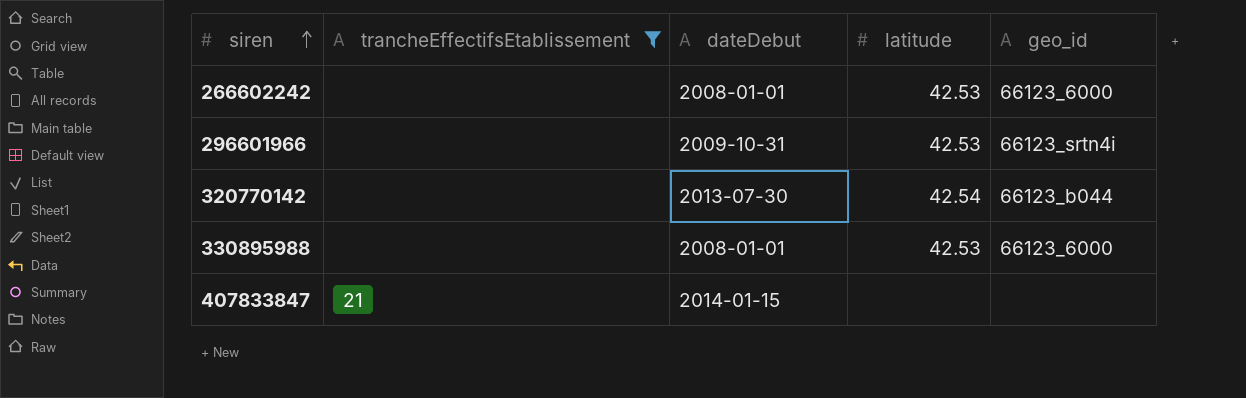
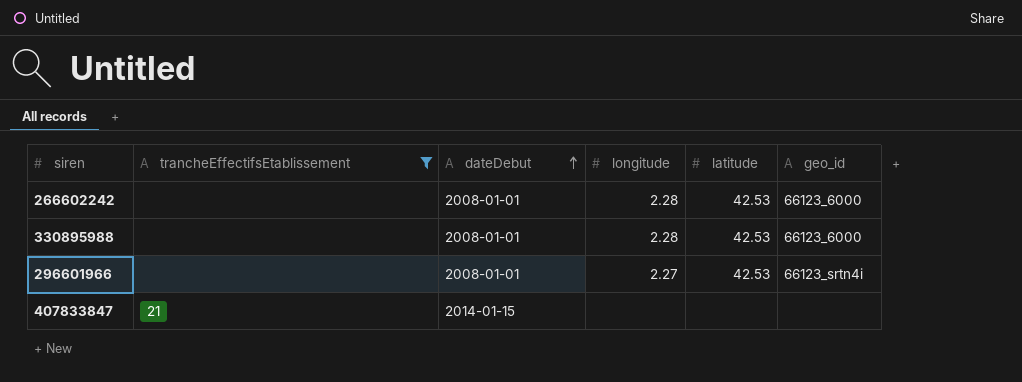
row order: siren ascending -> dateDebut ascending
column longitude | position: none -> 4
row 320770142: none | 2013-07-30 | 42.54 | 66123_b044 -> none
296601966 | dateDebut: 2009-10-31 -> 2008-01-01

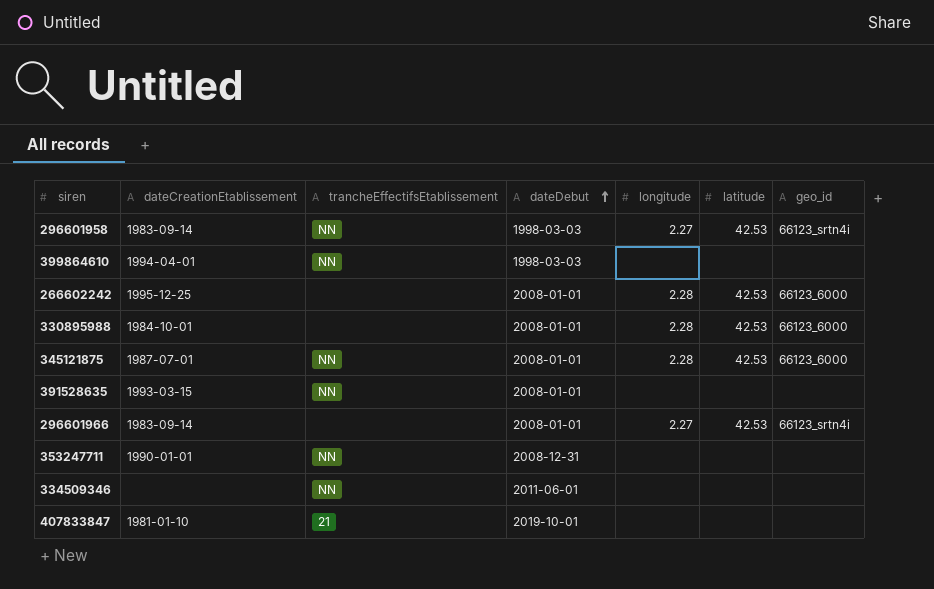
filter: trancheEffectifsEtablissement != NN -> none
column dateCreationEtablissement | position: none -> 2
407833847 | dateDebut: 2014-01-15 -> 2019-10-01

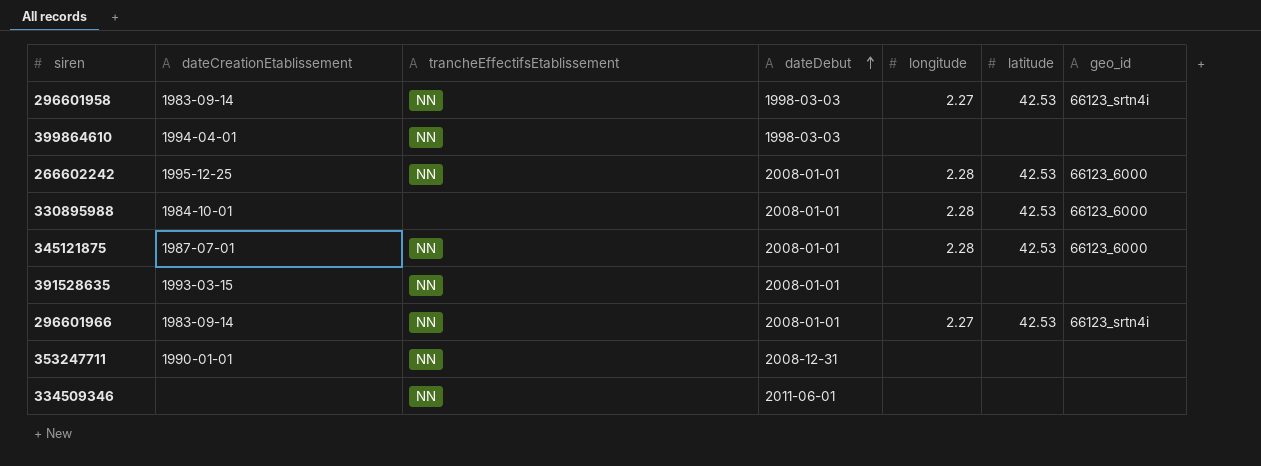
row 407833847: 1981-01-10 | 21 | 2019-10-01 | none | none | none -> none
266602242 | trancheEffectifsEtablissement: none -> NN
296601966 | trancheEffectifsEtablissement: none -> NN

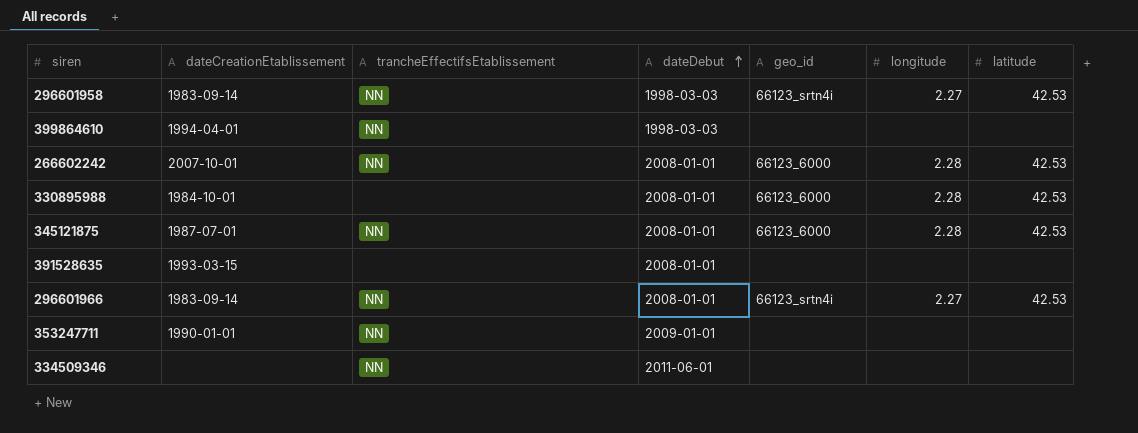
column geo_id | position: 7 -> 5
266602242 | dateCreationEtablissement: 1995-12-25 -> 2007-10-01
391528635 | trancheEffectifsEtablissement: NN -> none
353247711 | dateDebut: 2008-12-31 -> 2009-01-01

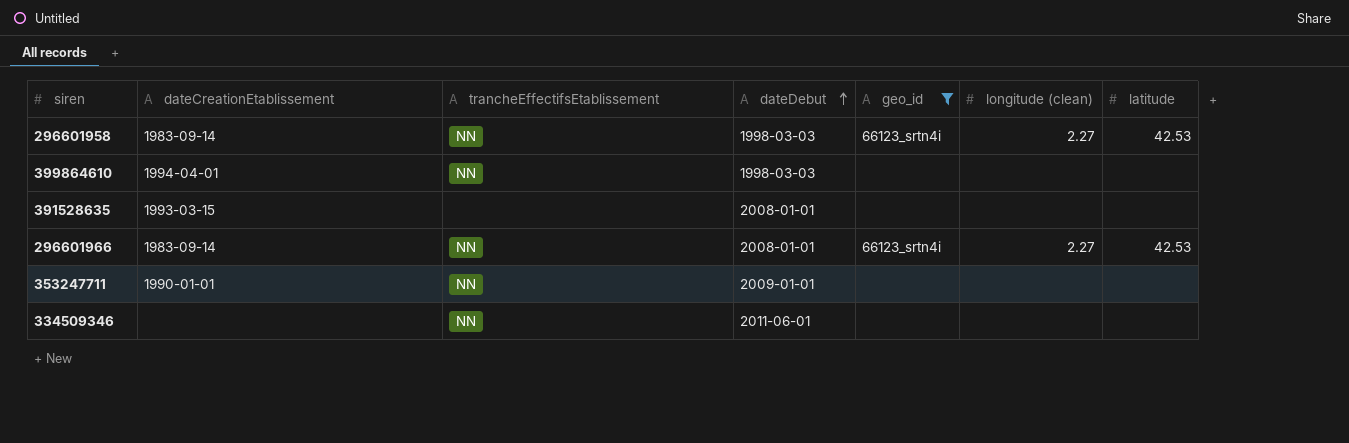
filter: none -> geo_id != 66123_6000
column name: longitude -> longitude (clean)

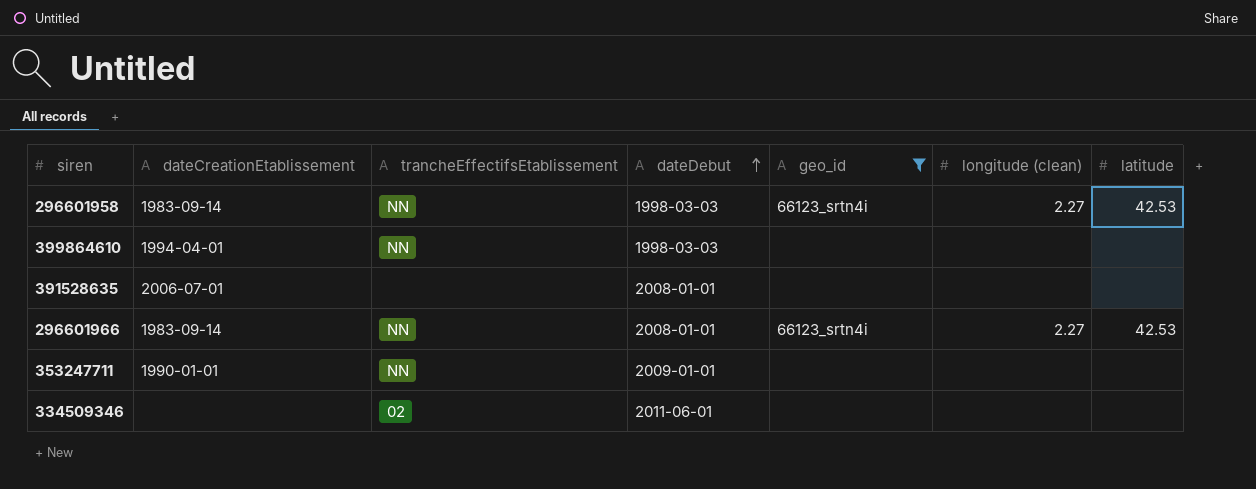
391528635 | dateCreationEtablissement: 1993-03-15 -> 2006-07-01
334509346 | trancheEffectifsEtablissement: NN -> 02

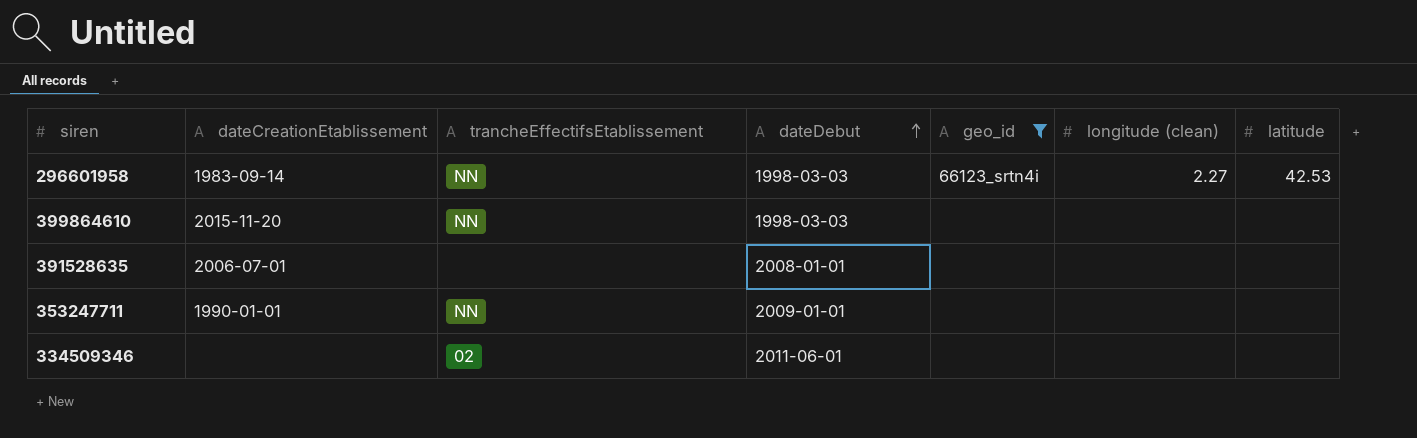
row 296601966: 1983-09-14 | NN | 2008-01-01 | 66123_srtn4i | 2.27 | 42.53 -> none
399864610 | dateCreationEtablissement: 1994-04-01 -> 2015-11-20

